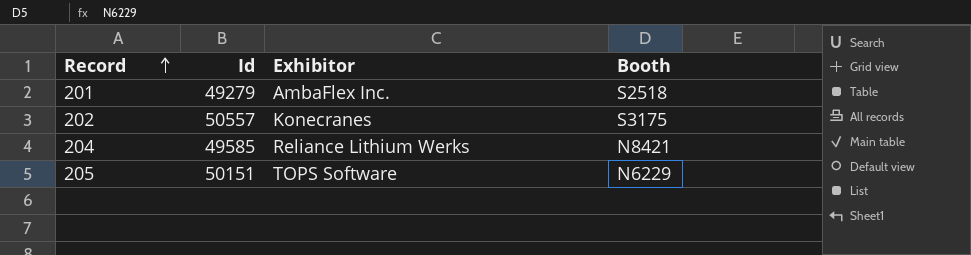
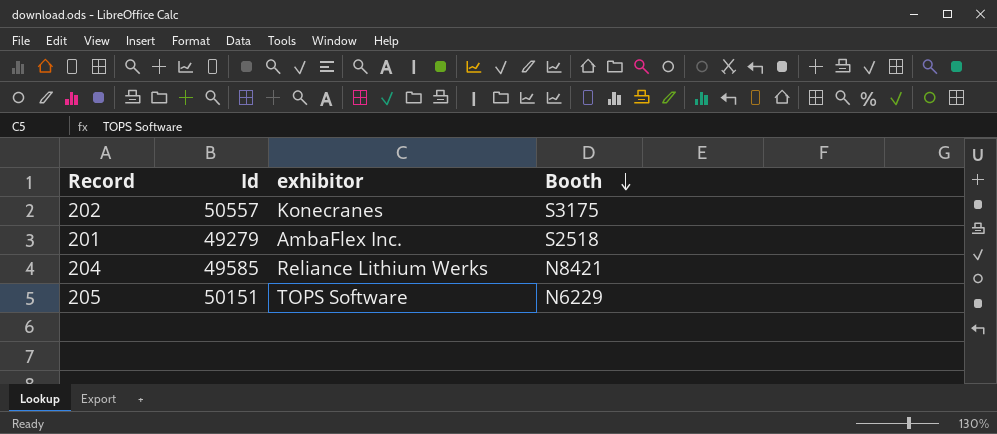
row order: Record ascending -> Booth descending
column name: Exhibitor -> exhibitor

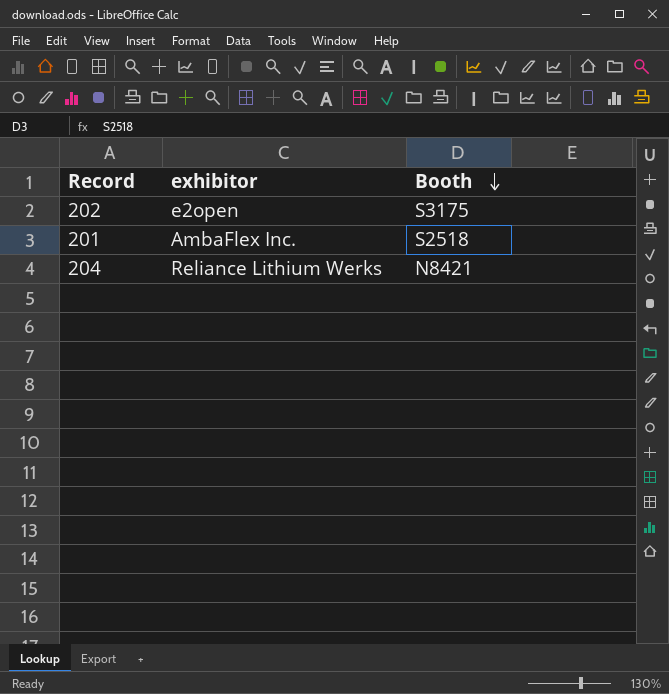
column Id | position: 2 -> none
row 205: 50151 | TOPS Software | N6229 -> none
202 | exhibitor: Konecranes -> e2open

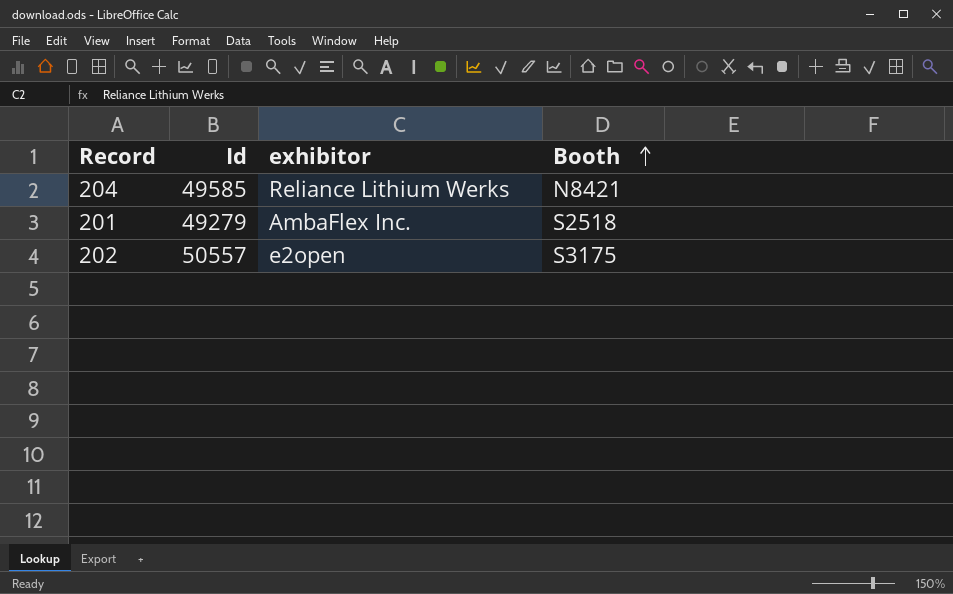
row order: Booth descending -> Booth ascending
column Id | position: none -> 2

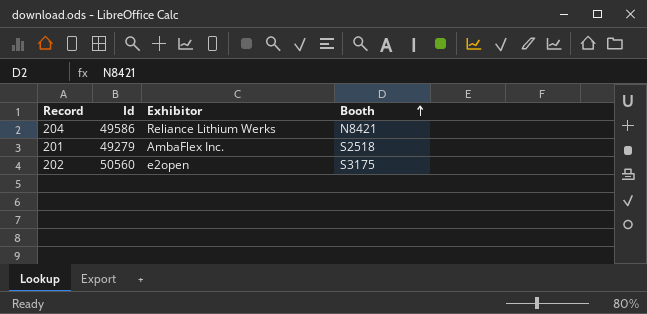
column name: exhibitor -> Exhibitor
204 | Id: 49585 -> 49586
202 | Id: 50557 -> 50560

